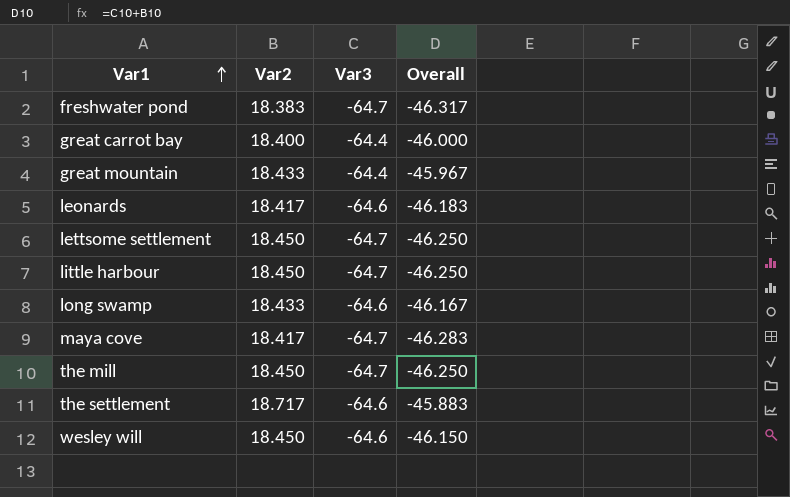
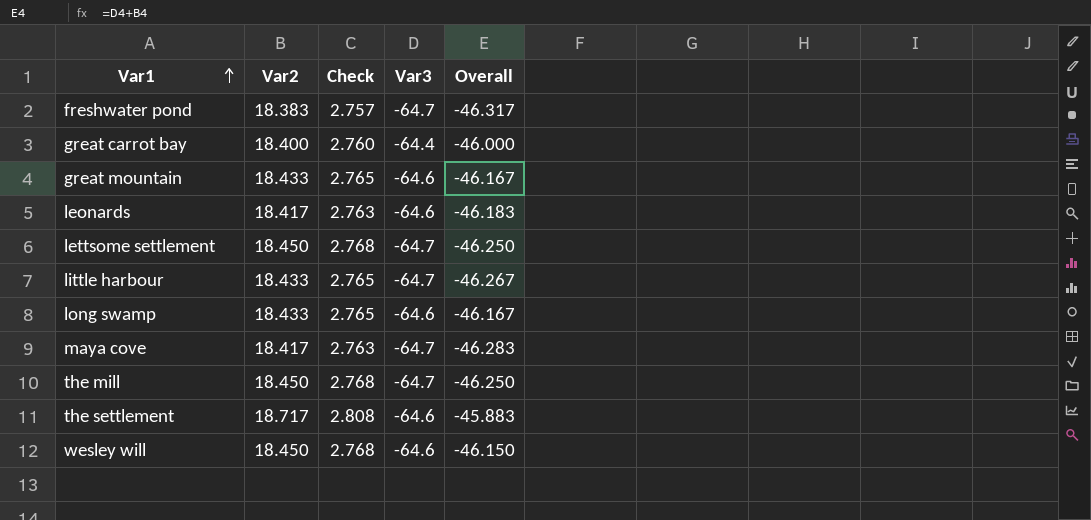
column Check | formula: none -> [Var2] * 0.15
great mountain | Var3: -64.4 -> -64.6
great mountain | Overall: -45.967 -> -46.167
little harbour | Var2: 18.450 -> 18.433
little harbour | Overall: -46.250 -> -46.267

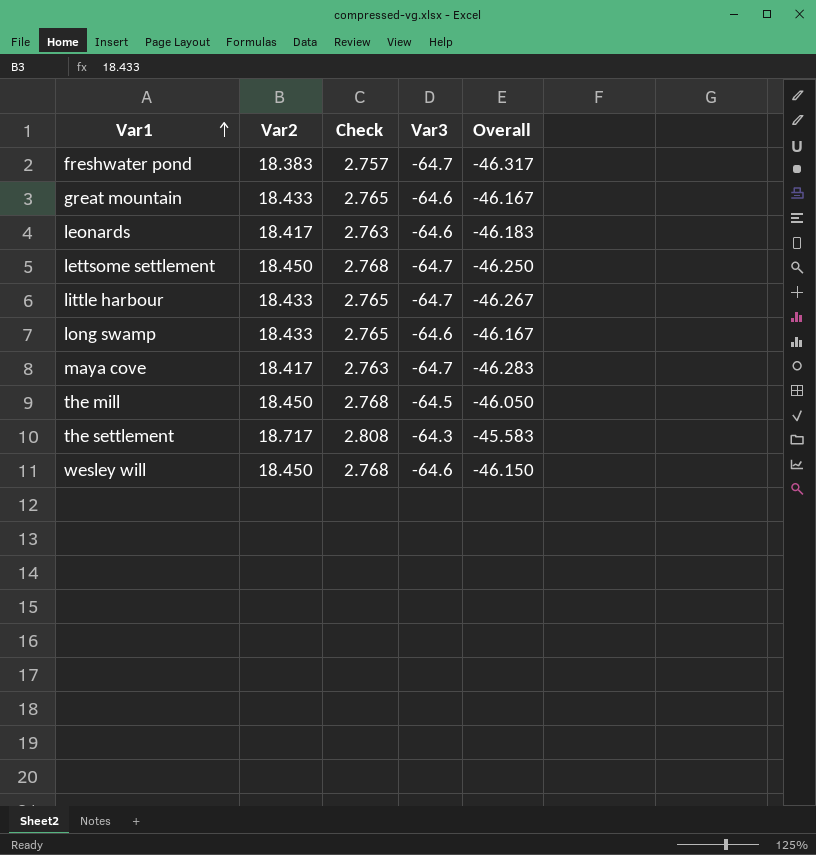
row great carrot bay: 18.400 | 2.760 | -64.4 | -46.000 -> none
the mill | Var3: -64.7 -> -64.5
the mill | Overall: -46.250 -> -46.050
the settlement | Var3: -64.6 -> -64.3
the settlement | Overall: -45.883 -> -45.583

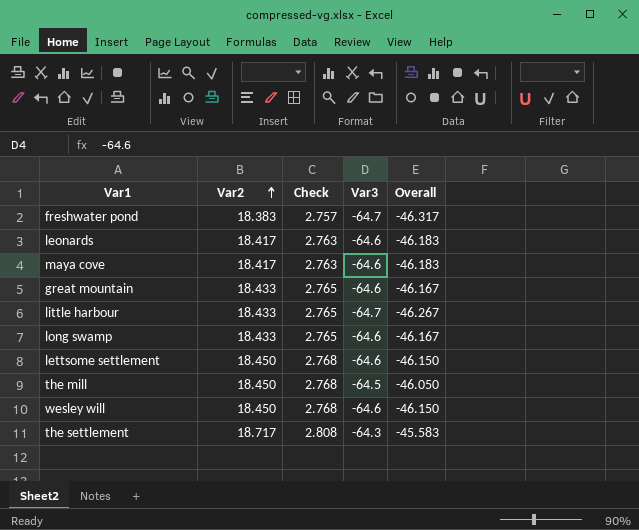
row order: Var1 ascending -> Var2 ascending
maya cove | Var3: -64.7 -> -64.6
maya cove | Overall: -46.283 -> -46.183
lettsome settlement | Var3: -64.7 -> -64.6
lettsome settlement | Overall: -46.250 -> -46.150

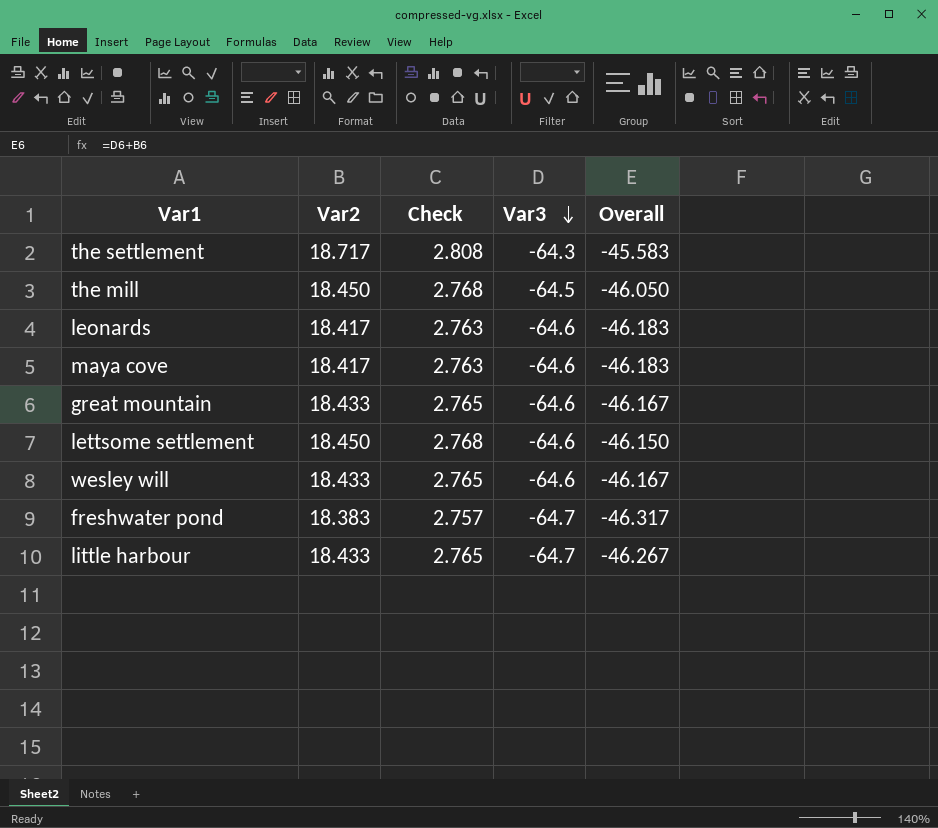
row order: Var2 ascending -> Var3 descending
row long swamp: 18.433 | 2.765 | -64.6 | -46.167 -> none
wesley will | Var2: 18.450 -> 18.433
wesley will | Check: 2.768 -> 2.765
wesley will | Overall: -46.150 -> -46.167

